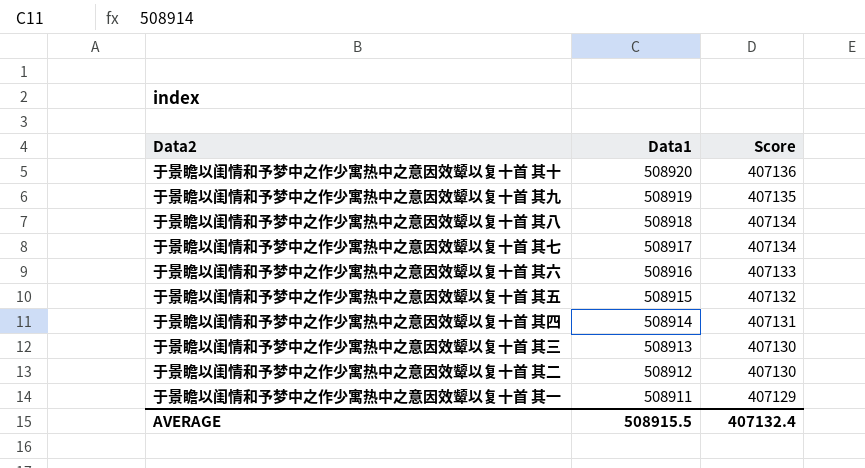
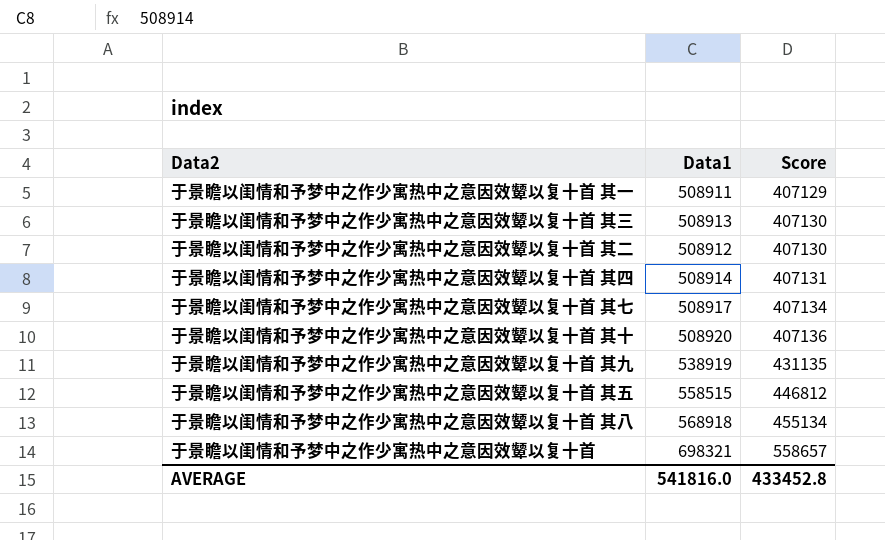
row order: Data1 descending -> Score ascending
row 于景瞻以闺情和予梦中之作少寓热中之意因效颦以复十首 其六: 508916 | 407133 -> none
于景瞻以闺情和予梦中之作少寓热中之意因效颦以复十首 其九 | Data1: 508919 -> 538919
于景瞻以闺情和予梦中之作少寓热中之意因效颦以复十首 其九 | Score: 407135 -> 431135
于景瞻以闺情和予梦中之作少寓热中之意因效颦以复十首 其五 | Data1: 508915 -> 558515
于景瞻以闺情和予梦中之作少寓热中之意因效颦以复十首 其五 | Score: 407132 -> 446812
于景瞻以闺情和予梦中之作少寓热中之意因效颦以复十首 其八 | Data1: 508918 -> 568918
于景瞻以闺情和予梦中之作少寓热中之意因效颦以复十首 其八 | Score: 407134 -> 455134
row 于景瞻以闺情和予梦中之作少寓热中之意因效颦以复十首: none -> 698321 | 558657
AVERAGE | Data1: 508915.5 -> 541816.0
AVERAGE | Score: 407132.4 -> 433452.8

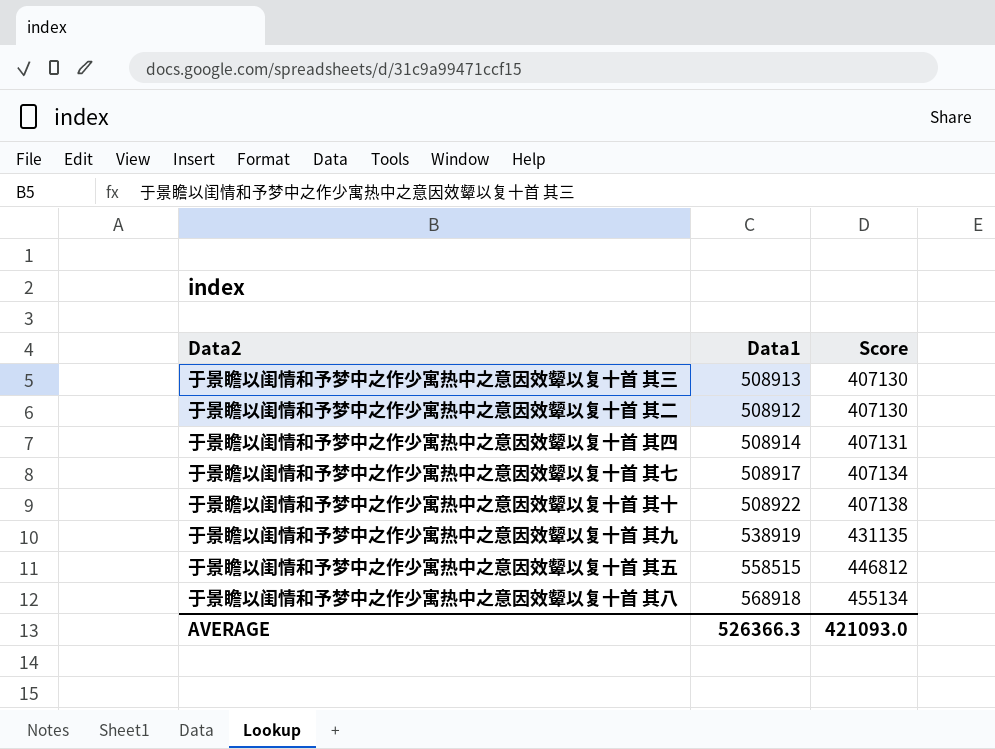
row 于景瞻以闺情和予梦中之作少寓热中之意因效颦以复十首 其一: 508911 | 407129 -> none
row 于景瞻以闺情和予梦中之作少寓热中之意因效颦以复十首: 698321 | 558657 -> none
于景瞻以闺情和予梦中之作少寓热中之意因效颦以复十首 其十 | Data1: 508920 -> 508922
于景瞻以闺情和予梦中之作少寓热中之意因效颦以复十首 其十 | Score: 407136 -> 407138
AVERAGE | Data1: 541816.0 -> 526366.3
AVERAGE | Score: 433452.8 -> 421093.0

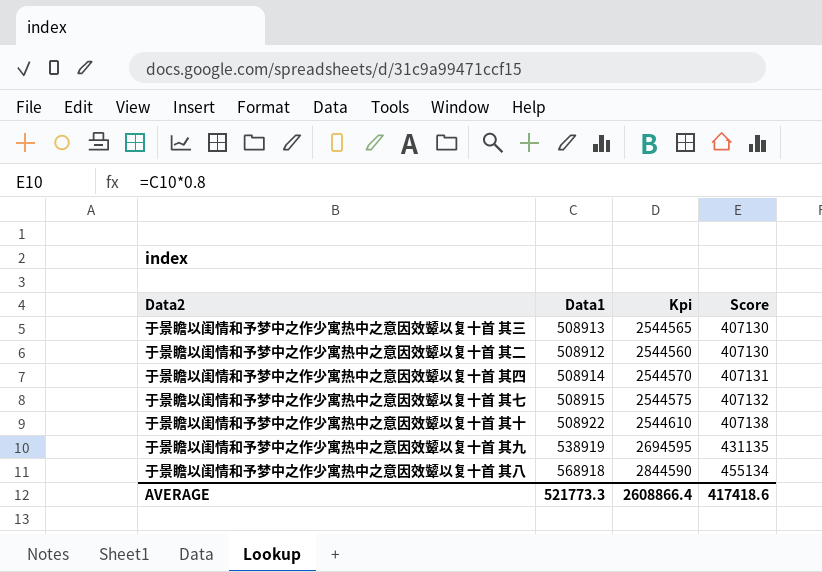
column Kpi | formula: none -> [Data1] * 5
row 于景瞻以闺情和予梦中之作少寓热中之意因效颦以复十首 其五: 558515 | 446812 -> none
于景瞻以闺情和予梦中之作少寓热中之意因效颦以复十首 其七 | Data1: 508917 -> 508915
于景瞻以闺情和予梦中之作少寓热中之意因效颦以复十首 其七 | Score: 407134 -> 407132
AVERAGE | Data1: 526366.3 -> 521773.3
AVERAGE | Score: 421093.0 -> 417418.6

